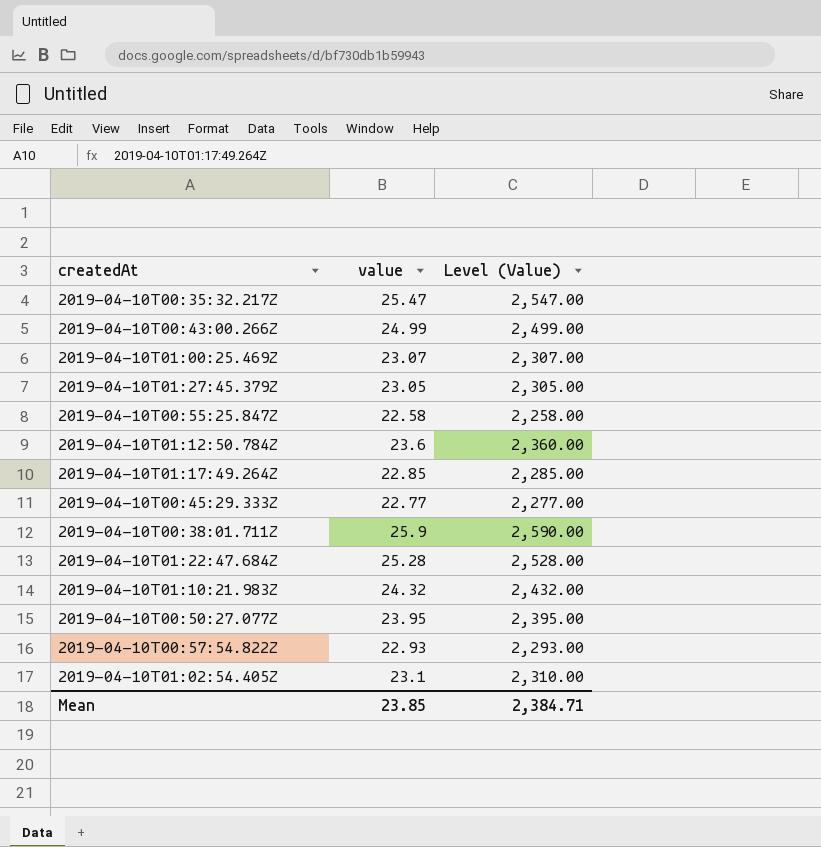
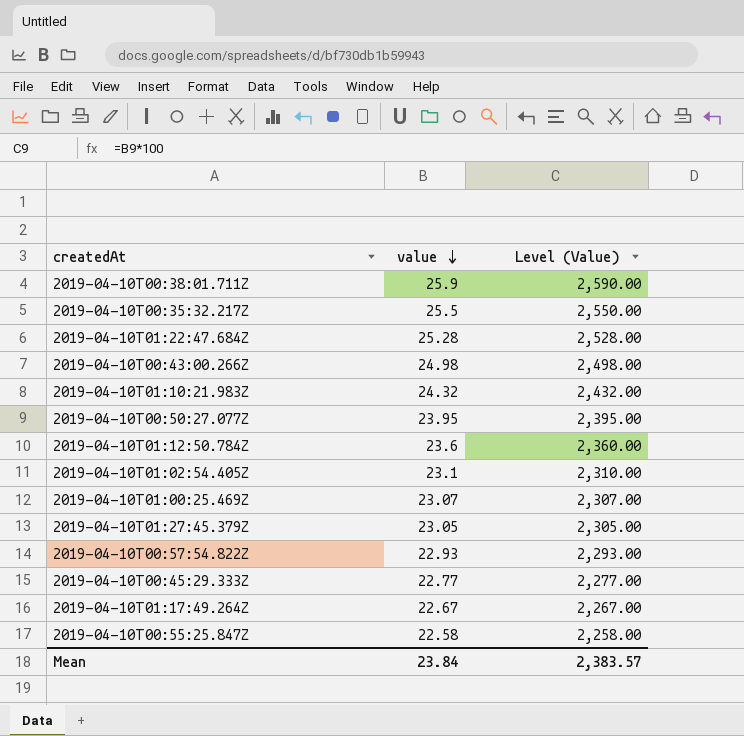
row order: none -> value descending
2019-04-10T00:35:32.217Z | value: 25.47 -> 25.5
2019-04-10T00:35:32.217Z | Level (Value): 2,547.00 -> 2,550.00
2019-04-10T00:43:00.266Z | value: 24.99 -> 24.98
2019-04-10T00:43:00.266Z | Level (Value): 2,499.00 -> 2,498.00
2019-04-10T01:17:49.264Z | value: 22.85 -> 22.67
2019-04-10T01:17:49.264Z | Level (Value): 2,285.00 -> 2,267.00
Mean | value: 23.85 -> 23.84
Mean | Level (Value): 2,384.71 -> 2,383.57

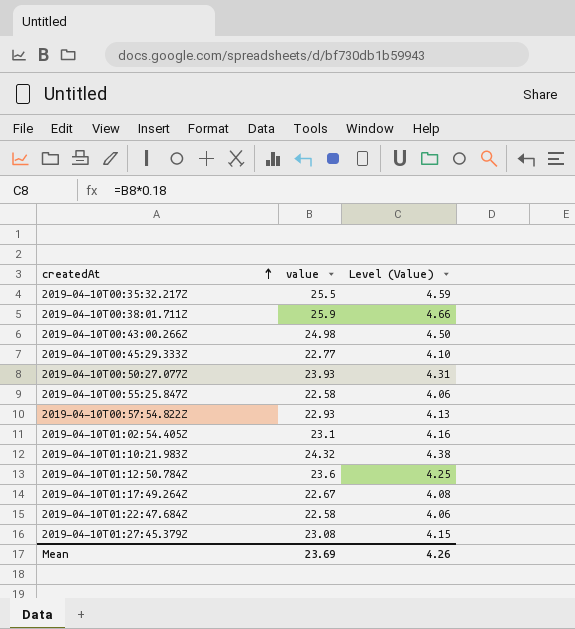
row order: value descending -> createdAt ascending
column Level (Value) | formula: [value] * 100 -> [value] * 0.18
row 2019-04-10T01:00:25.469Z: 23.07 | 2,307.00 -> none
2019-04-10T00:50:27.077Z | value: 23.95 -> 23.93
2019-04-10T01:22:47.684Z | value: 25.28 -> 22.58
2019-04-10T01:27:45.379Z | value: 23.05 -> 23.08
Mean | value: 23.84 -> 23.69
Mean | Level (Value): 2,383.57 -> 4.26

